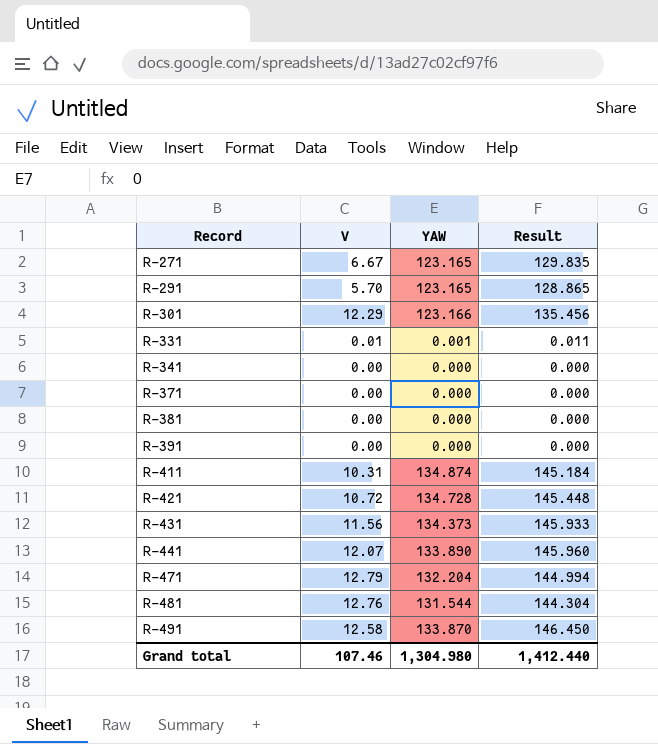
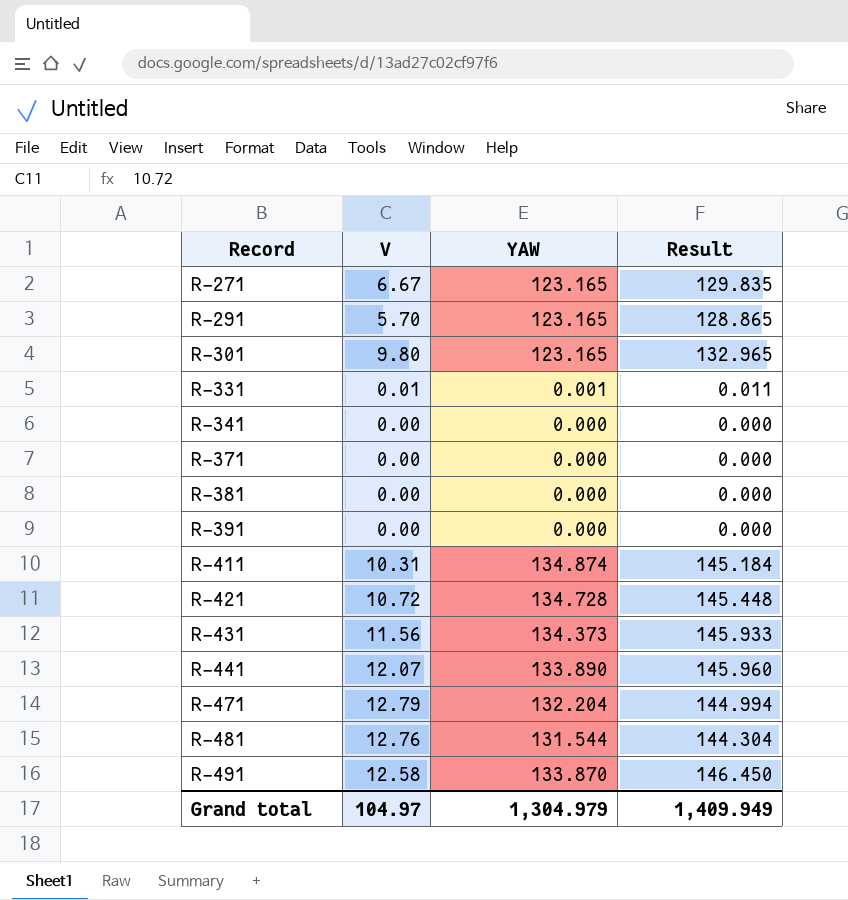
R-301 | V: 12.29 -> 9.80
R-301 | YAW: 123.166 -> 123.165
R-301 | Result: 135.456 -> 132.965
Grand total | V: 107.46 -> 104.97
Grand total | YAW: 1,304.980 -> 1,304.979
Grand total | Result: 1,412.440 -> 1,409.949

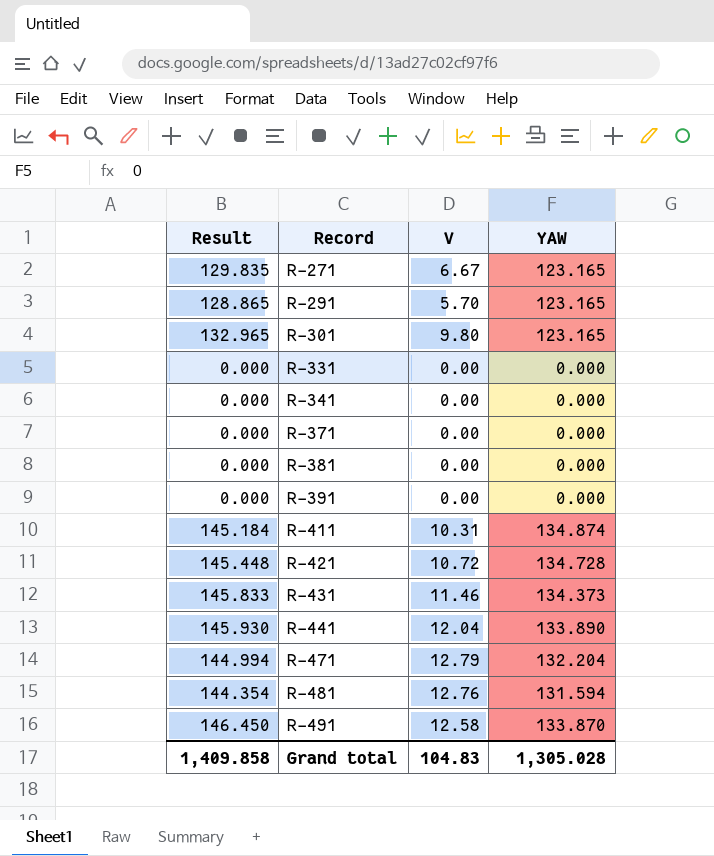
column Result | position: 4 -> 1
R-331 | Result: 0.011 -> 0.000
R-331 | V: 0.01 -> 0.00
R-331 | YAW: 0.001 -> 0.000
R-431 | Result: 145.933 -> 145.833
R-431 | V: 11.56 -> 11.46
R-441 | Result: 145.960 -> 145.930
R-441 | V: 12.07 -> 12.04
R-481 | Result: 144.304 -> 144.354
R-481 | YAW: 131.544 -> 131.594
Grand total | Result: 1,409.949 -> 1,409.858
Grand total | V: 104.97 -> 104.83
Grand total | YAW: 1,304.979 -> 1,305.028

